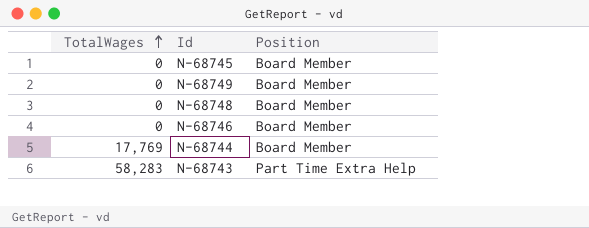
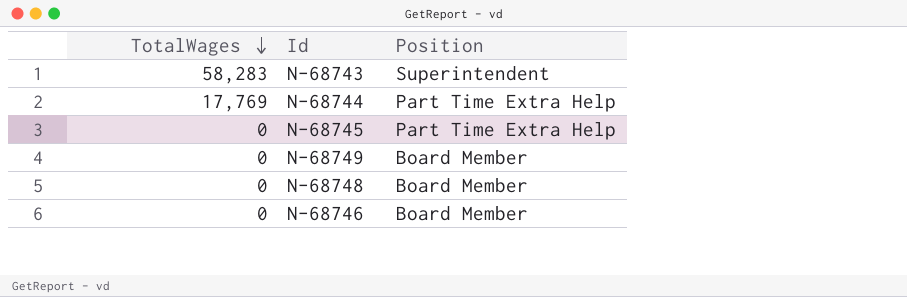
row order: TotalWages ascending -> TotalWages descending
N-68743 | Position: Part Time Extra Help -> Superintendent
N-68744 | Position: Board Member -> Part Time Extra Help
N-68745 | Position: Board Member -> Part Time Extra Help

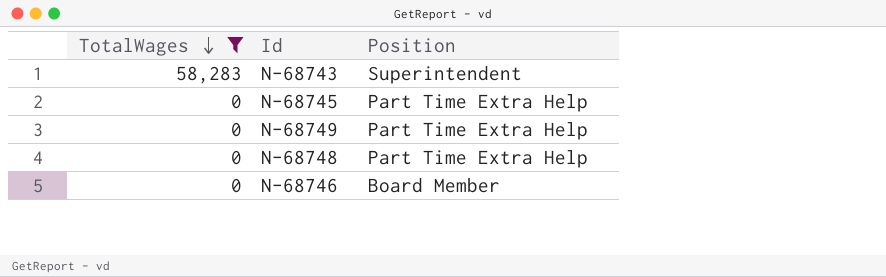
filter: none -> TotalWages != 17,769
N-68749 | Position: Board Member -> Part Time Extra Help
N-68748 | Position: Board Member -> Part Time Extra Help

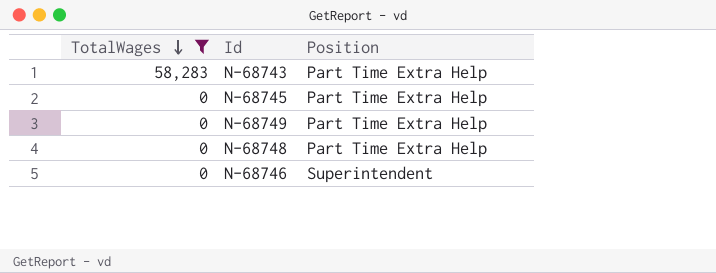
N-68743 | Position: Superintendent -> Part Time Extra Help
N-68746 | Position: Board Member -> Superintendent

